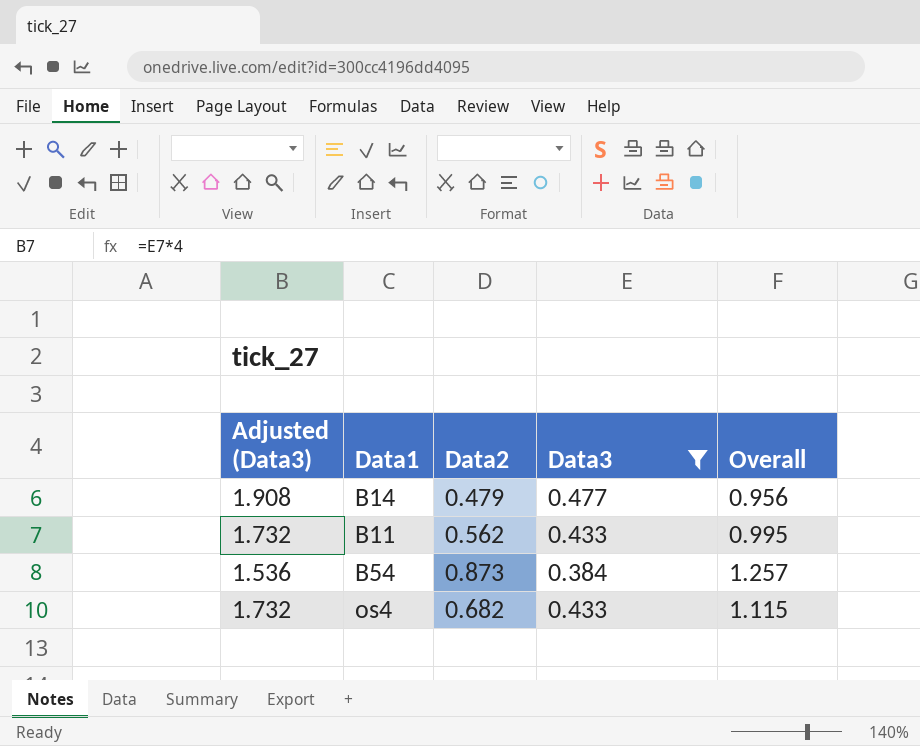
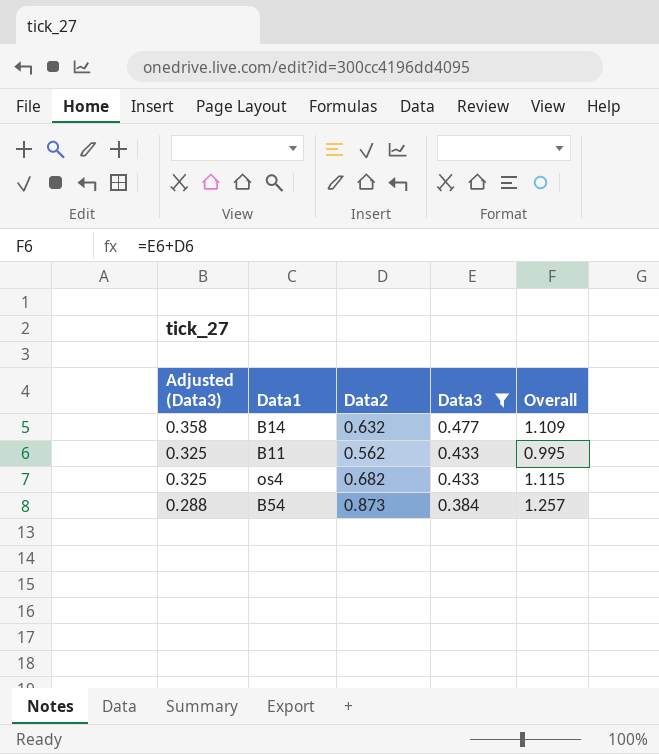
row order: none -> Adjusted (Data3) descending
column Adjusted (Data3) | formula: [Data3] * 4 -> [Data3] * 0.75
B14 | Data2: 0.479 -> 0.632
B14 | Overall: 0.956 -> 1.109

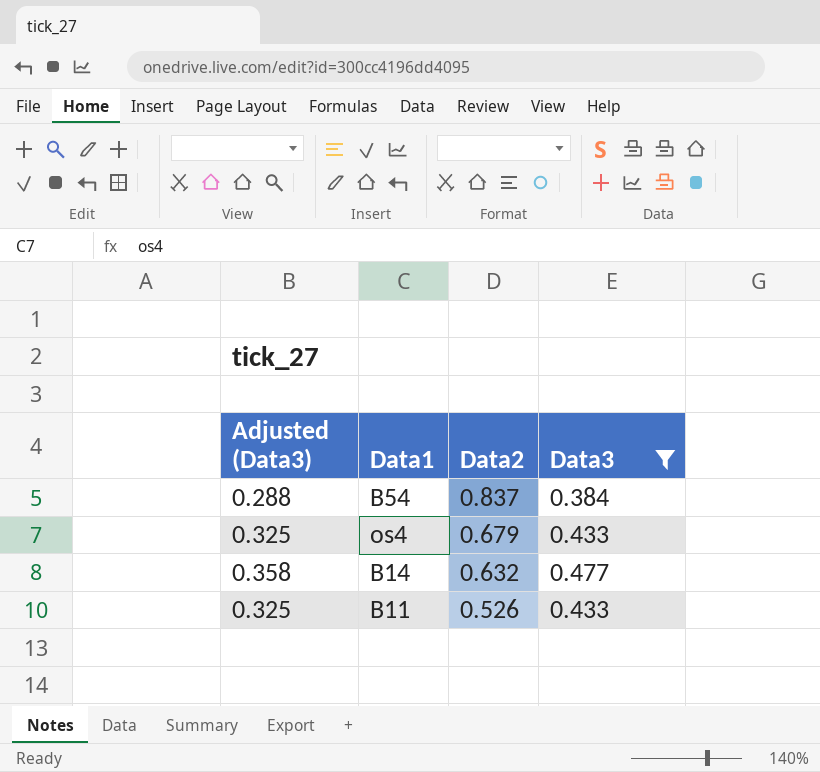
row order: Adjusted (Data3) descending -> Data2 descending
column Overall | formula: [Data2] + [Data3] -> none
B54 | Data2: 0.873 -> 0.837
os4 | Data2: 0.682 -> 0.679
B11 | Data2: 0.562 -> 0.526

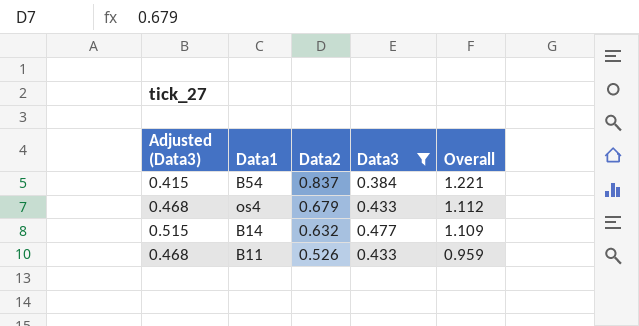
column Adjusted (Data3) | formula: [Data3] * 0.75 -> [Data3] * 1.08
column Overall | formula: none -> [Data2] + [Data3]

